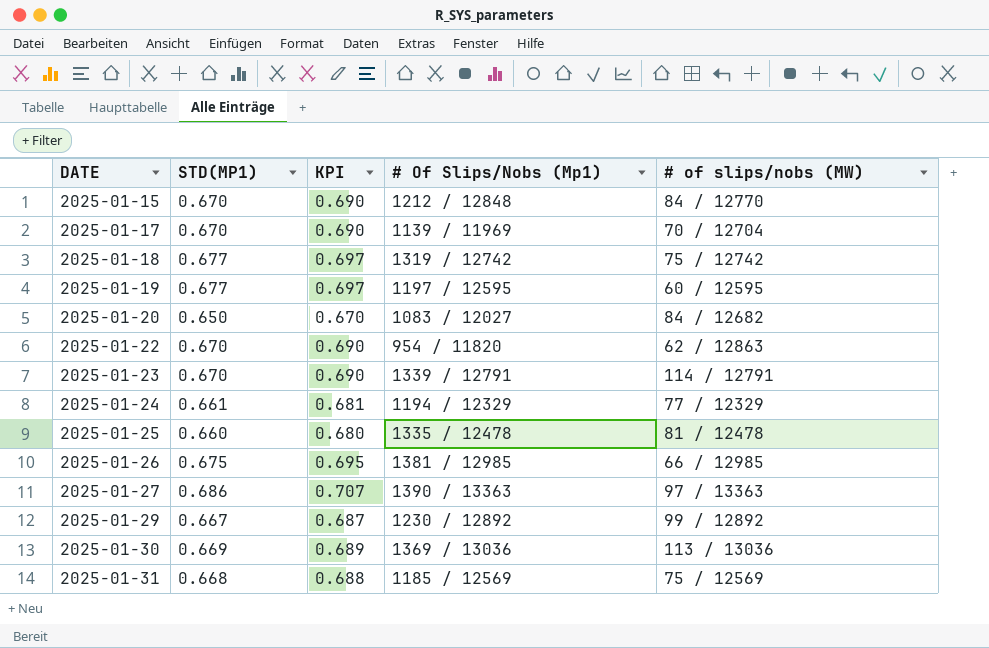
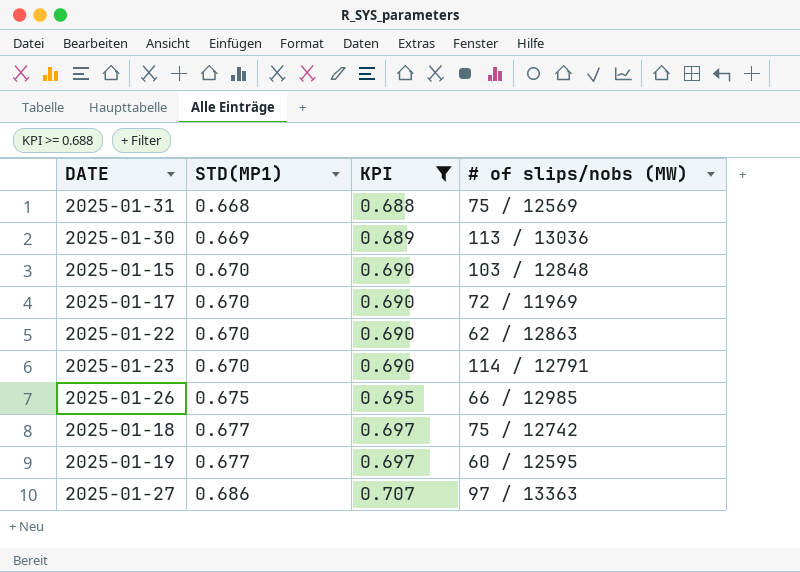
filter: none -> KPI >= 0.688
row order: DATE ascending -> STD(MP1) ascending
column # Of Slips/Nobs (Mp1) | position: 4 -> none
2025-01-15 | # of slips/nobs (MW): 84 / 12770 -> 103 / 12848
2025-01-17 | # of slips/nobs (MW): 70 / 12704 -> 72 / 11969

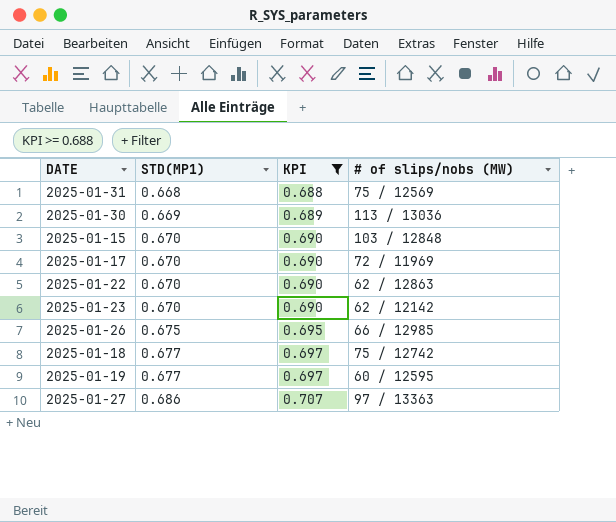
2025-01-23 | # of slips/nobs (MW): 114 / 12791 -> 62 / 12142

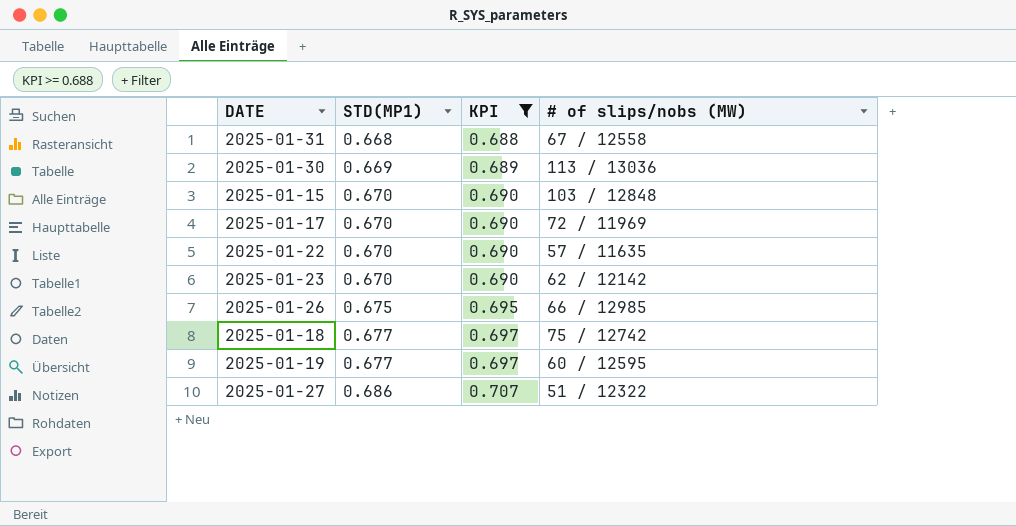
2025-01-31 | # of slips/nobs (MW): 75 / 12569 -> 67 / 12558
2025-01-22 | # of slips/nobs (MW): 62 / 12863 -> 57 / 11635
2025-01-27 | # of slips/nobs (MW): 97 / 13363 -> 51 / 12322

